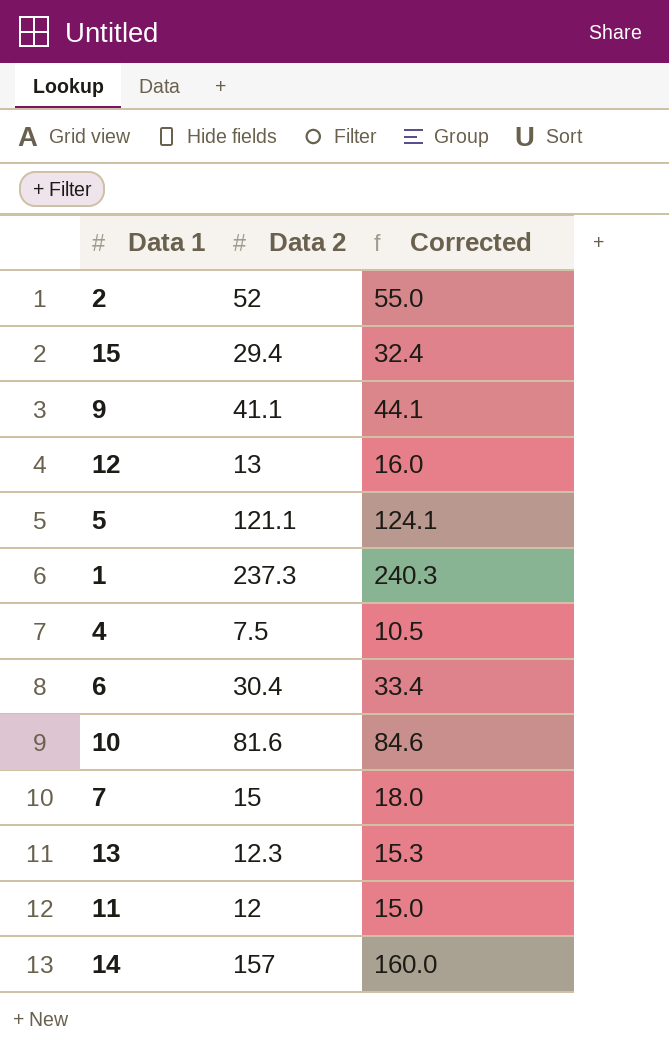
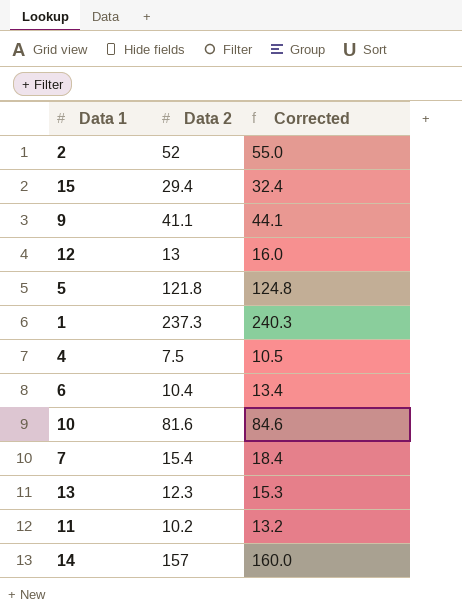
5 | Data 2: 121.1 -> 121.8
5 | Corrected: 124.1 -> 124.8
6 | Data 2: 30.4 -> 10.4
6 | Corrected: 33.4 -> 13.4
7 | Data 2: 15 -> 15.4
7 | Corrected: 18.0 -> 18.4
11 | Data 2: 12 -> 10.2
11 | Corrected: 15.0 -> 13.2

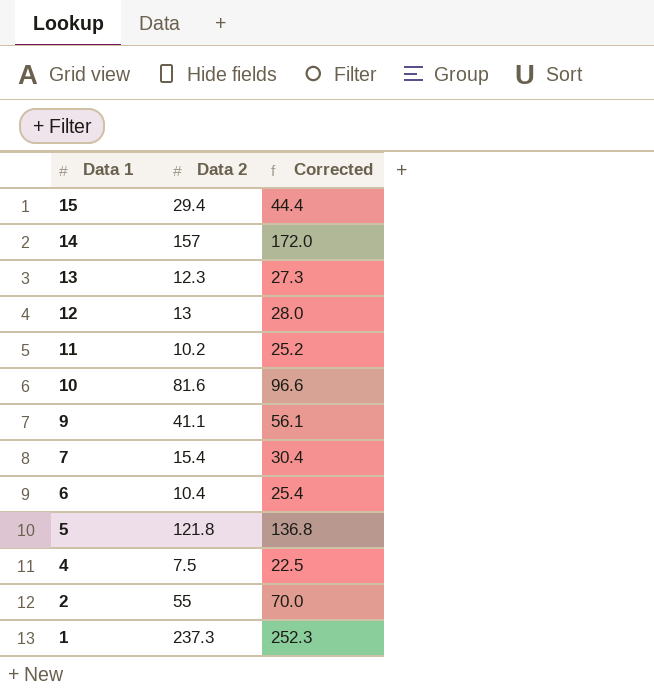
row order: none -> Data 1 descending
column Corrected | formula: [Data 2] + 3 -> [Data 2] + 15
2 | Data 2: 52 -> 55

